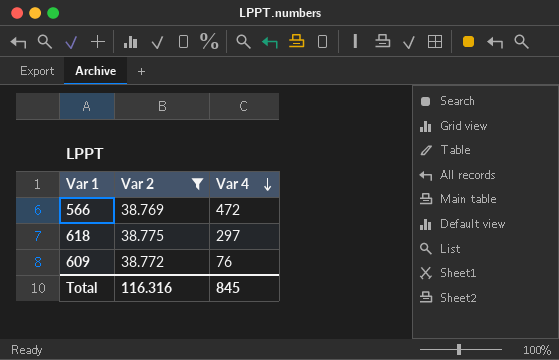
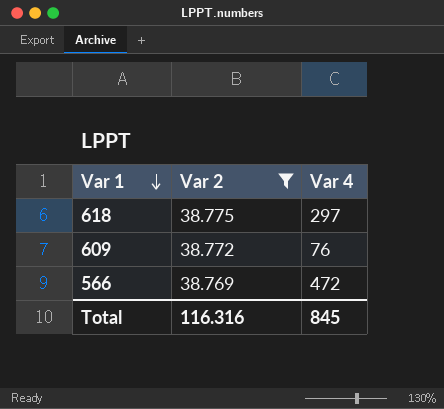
row order: Var 4 descending -> Var 1 descending

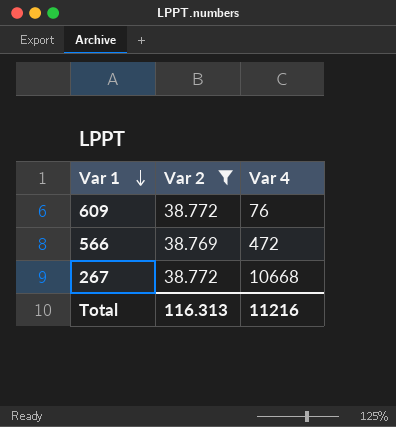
row 618: 38.775 | 297 -> none
row 267: none -> 38.772 | 10668
Total | Var 2: 116.316 -> 116.313
Total | Var 4: 845 -> 11216

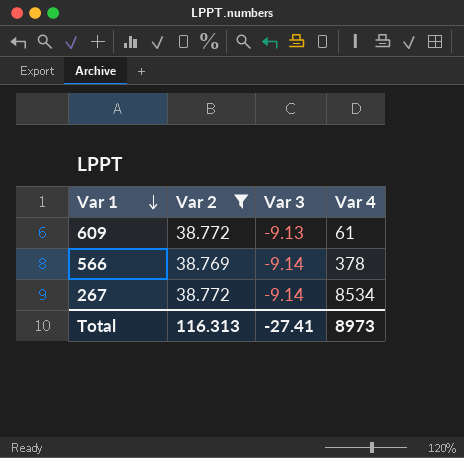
column Var 3 | position: none -> 3
609 | Var 4: 76 -> 61
566 | Var 4: 472 -> 378
267 | Var 4: 10668 -> 8534
Total | Var 4: 11216 -> 8973

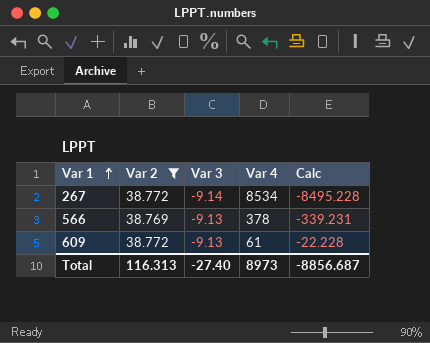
row order: Var 1 descending -> Var 1 ascending
column Calc | formula: none -> [Var 2] - [Var 4]
566 | Var 3: -9.14 -> -9.13
Total | Var 3: -27.41 -> -27.40

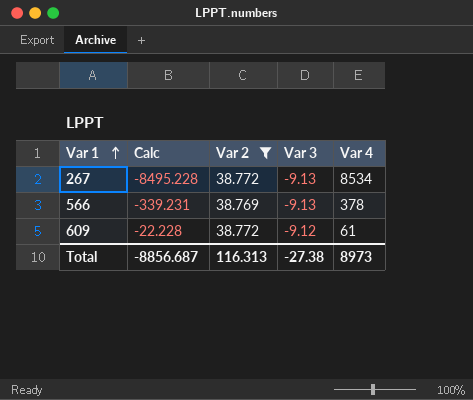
column Calc | position: 5 -> 2
267 | Var 3: -9.14 -> -9.13
609 | Var 3: -9.13 -> -9.12
Total | Var 3: -27.40 -> -27.38

